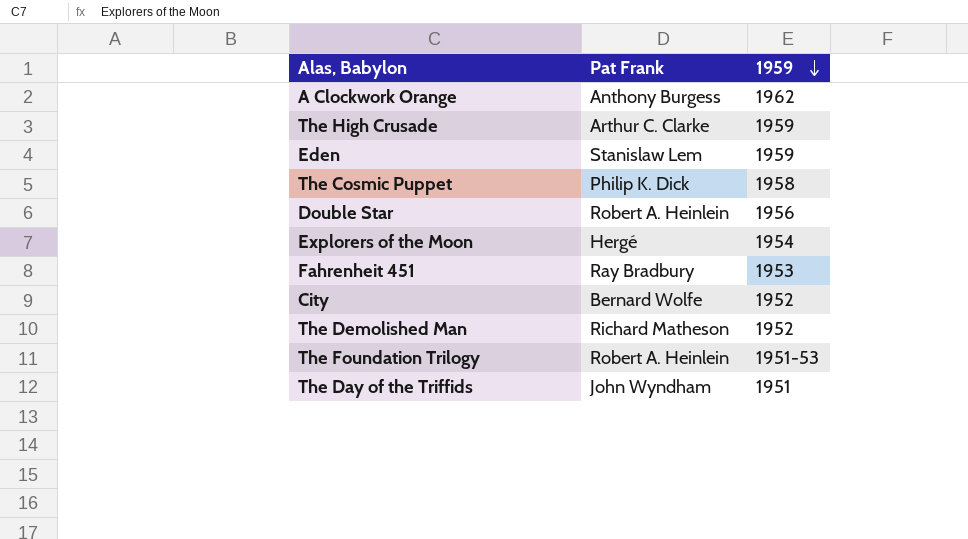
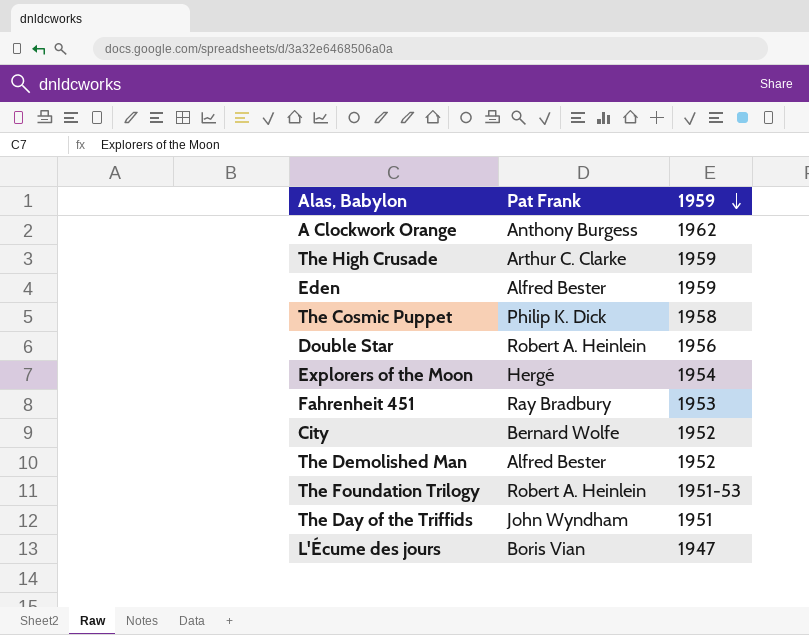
Eden | Pat Frank: Stanislaw Lem -> Alfred Bester
The Demolished Man | Pat Frank: Richard Matheson -> Alfred Bester
row L'Écume des jours: none -> Boris Vian | 1947

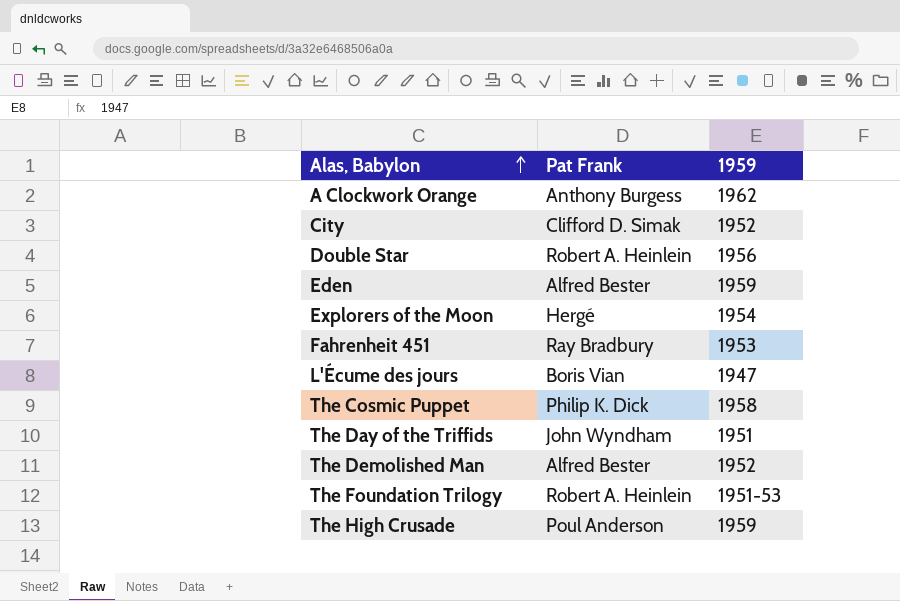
row order: 1959 descending -> Alas, Babylon ascending
City | Pat Frank: Bernard Wolfe -> Clifford D. Simak
The High Crusade | Pat Frank: Arthur C. Clarke -> Poul Anderson

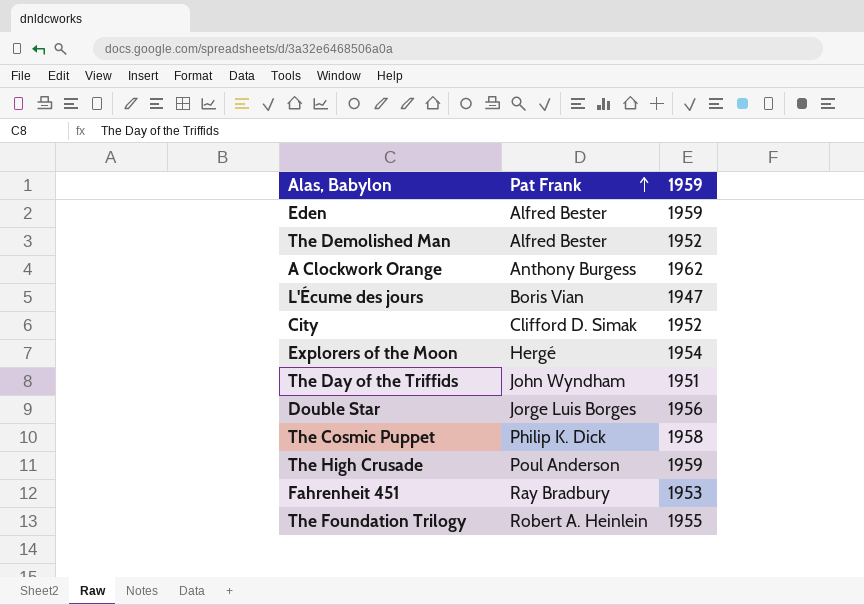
row order: Alas, Babylon ascending -> Pat Frank ascending
Double Star | Pat Frank: Robert A. Heinlein -> Jorge Luis Borges
The Foundation Trilogy | 1959: 1951-53 -> 1955

